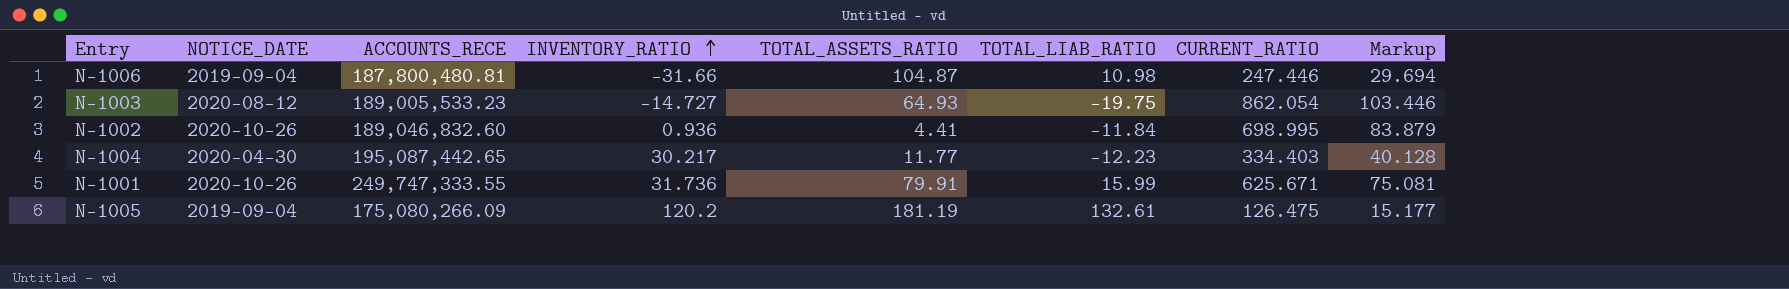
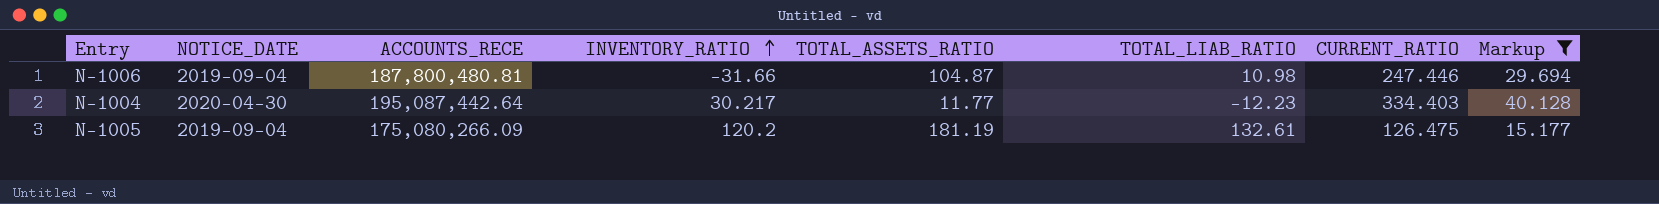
filter: none -> Markup <= 40.128
N-1004 | ACCOUNTS_RECE: 195,087,442.65 -> 195,087,442.64

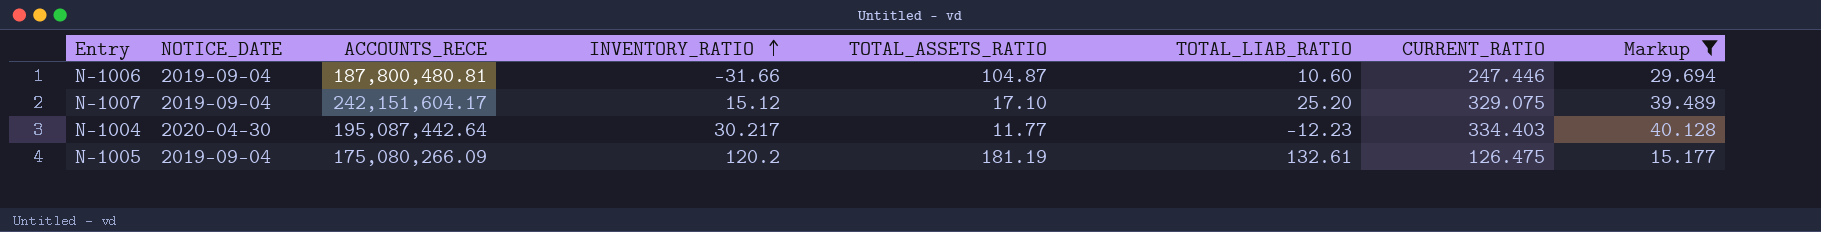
N-1006 | TOTAL_LIAB_RATIO: 10.98 -> 10.60
row N-1007: none -> 2019-09-04 | 242,151,604.17 | 15.12 | 17.10 | 25.20 | 329.075 | 39.489

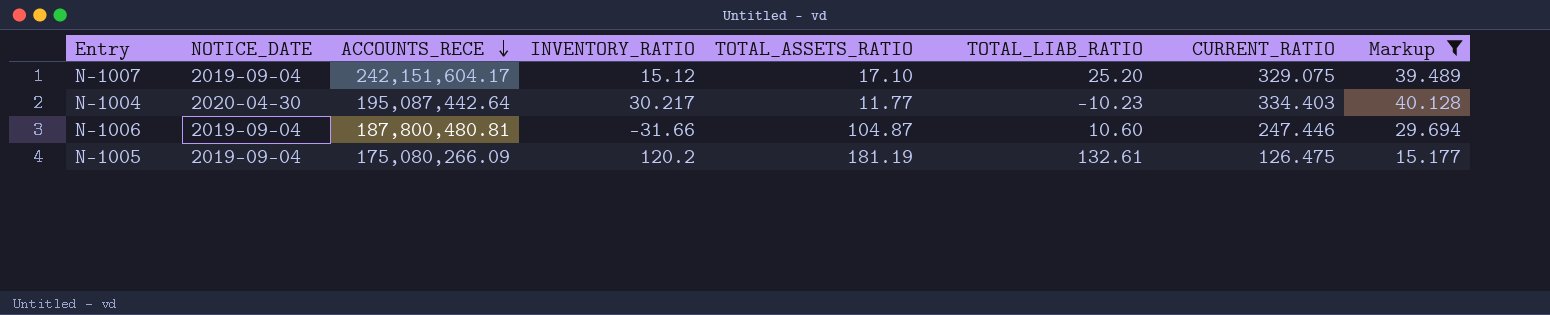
row order: INVENTORY_RATIO ascending -> ACCOUNTS_RECE descending
N-1004 | TOTAL_LIAB_RATIO: -12.23 -> -10.23

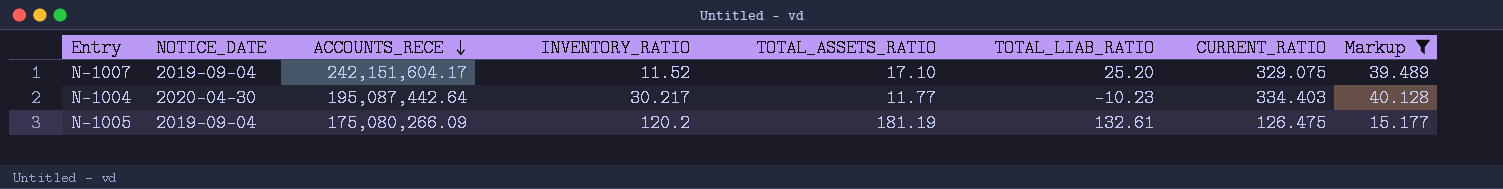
row N-1006: 2019-09-04 | 187,800,480.81 | -31.66 | 104.87 | 10.60 | 247.446 | 29.694 -> none
N-1007 | INVENTORY_RATIO: 15.12 -> 11.52

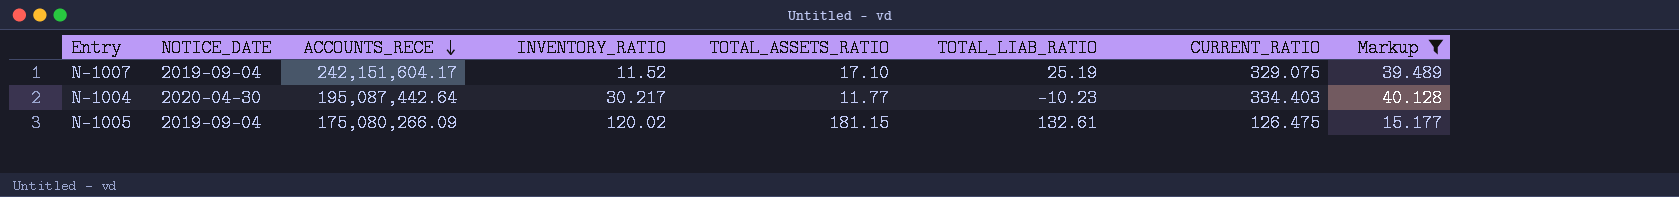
N-1007 | TOTAL_LIAB_RATIO: 25.20 -> 25.19
N-1005 | INVENTORY_RATIO: 120.2 -> 120.02
N-1005 | TOTAL_ASSETS_RATIO: 181.19 -> 181.15

